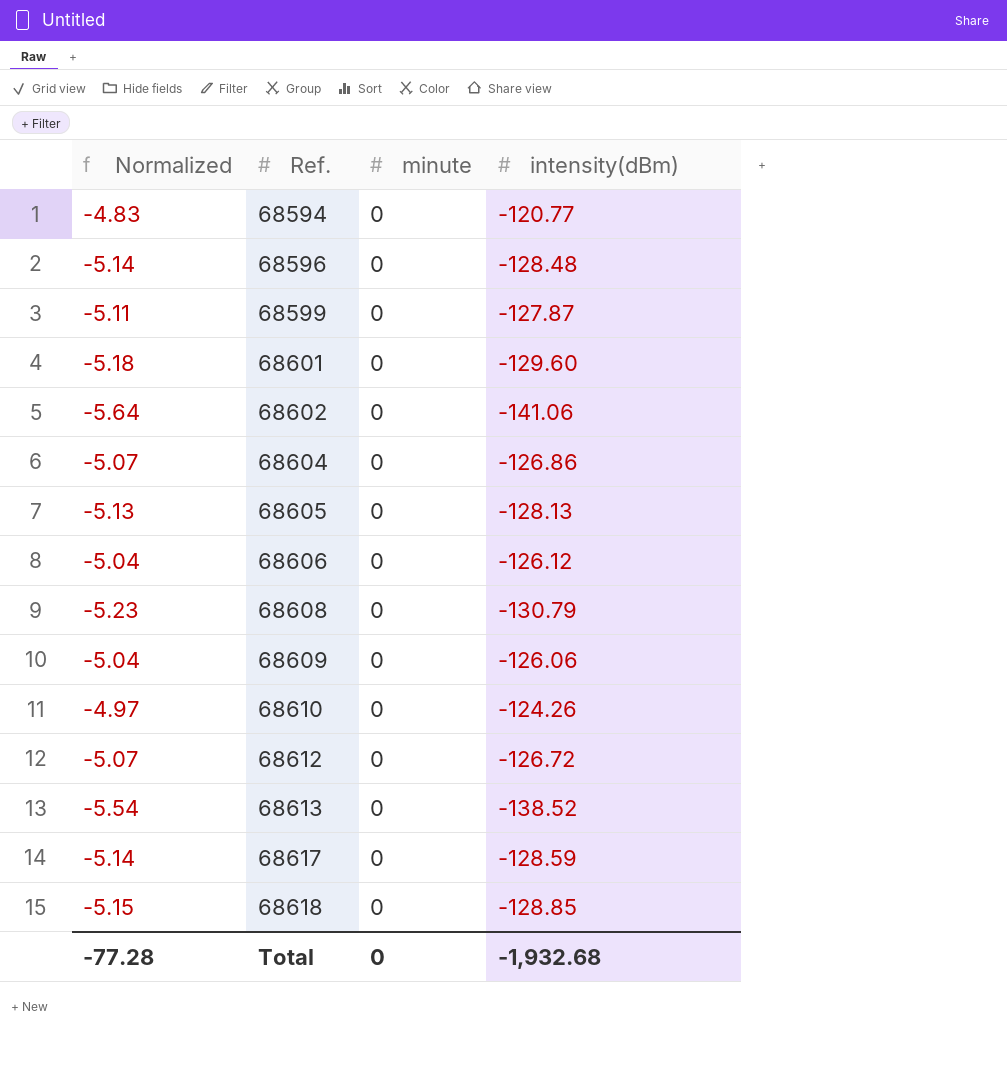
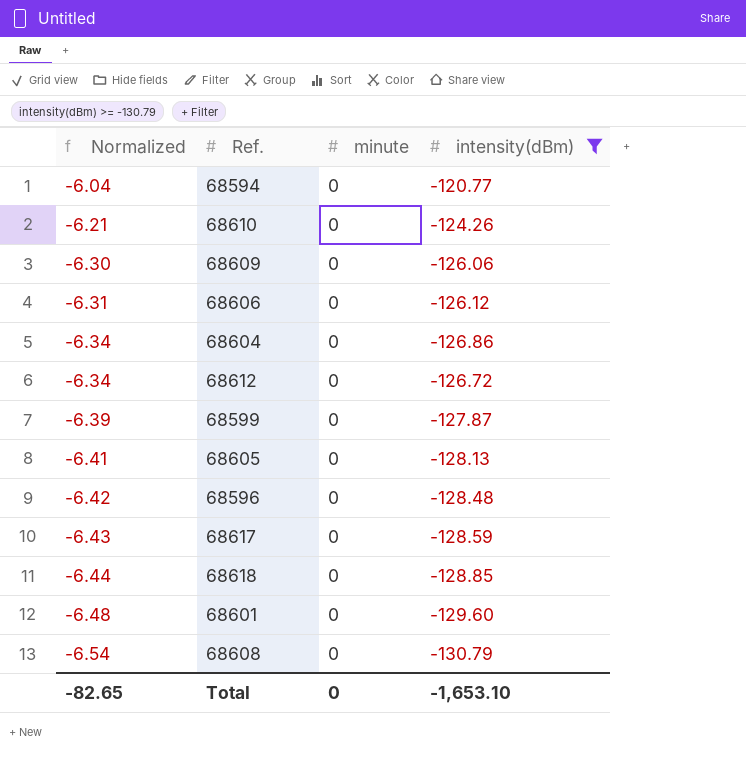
filter: none -> intensity(dBm) >= -130.79
row order: Ref. ascending -> Normalized descending
column Normalized | formula: [intensity(dBm)] * 0.04 -> [intensity(dBm)] * 0.05
Total | Normalized: -77.28 -> -82.65
Total | intensity(dBm): -1,932.68 -> -1,653.10

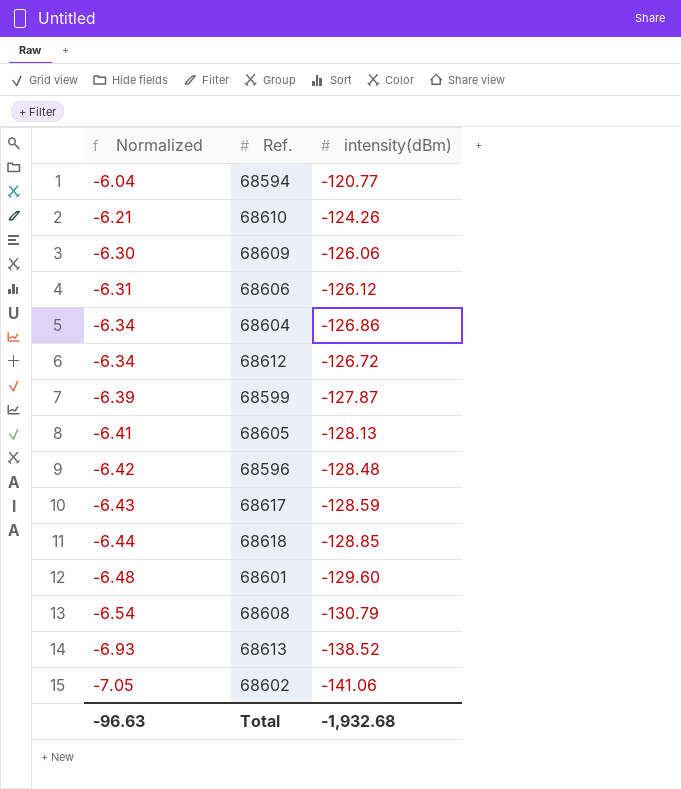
filter: intensity(dBm) >= -130.79 -> none
column minute | position: 3 -> none
Total | Normalized: -82.65 -> -96.63
Total | intensity(dBm): -1,653.10 -> -1,932.68

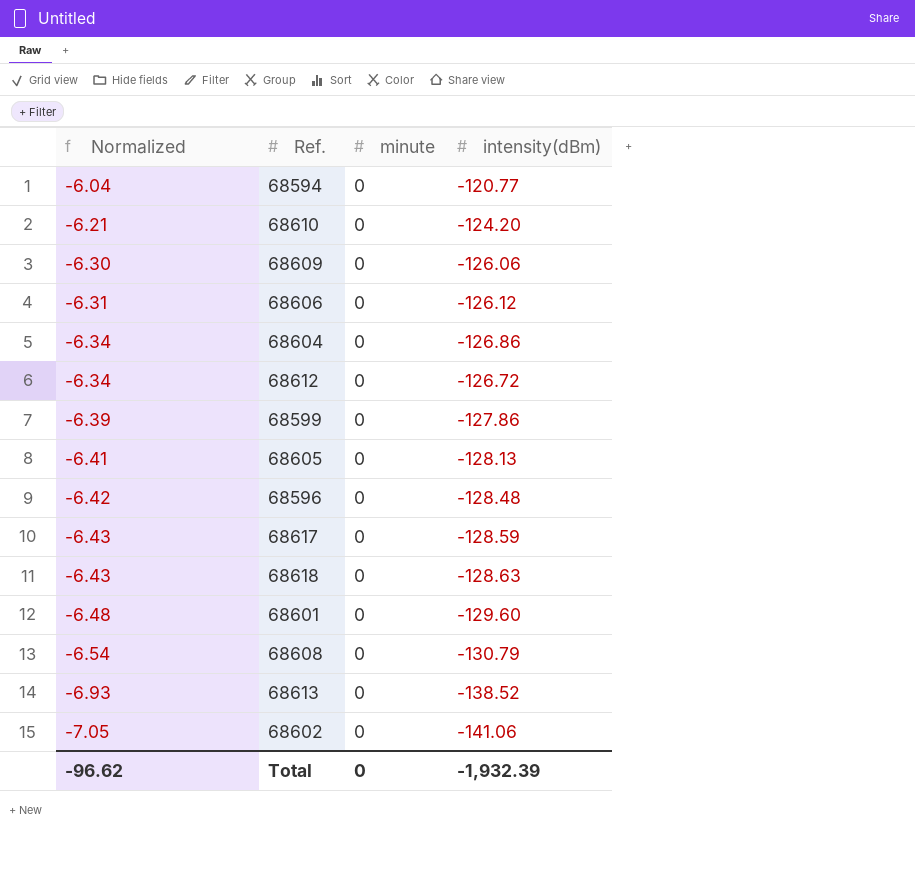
column minute | position: none -> 3
68610 | intensity(dBm): -124.26 -> -124.20
68599 | intensity(dBm): -127.87 -> -127.86
68618 | Normalized: -6.44 -> -6.43
68618 | intensity(dBm): -128.85 -> -128.63
Total | Normalized: -96.63 -> -96.62
Total | intensity(dBm): -1,932.68 -> -1,932.39

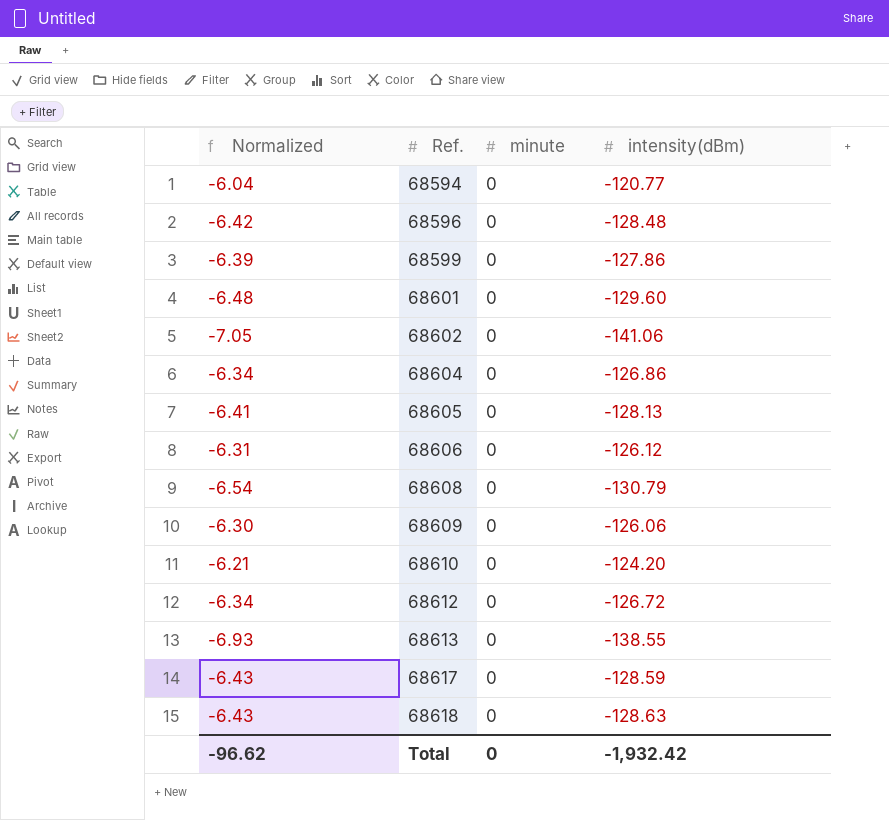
row order: Normalized descending -> Ref. ascending
68613 | intensity(dBm): -138.52 -> -138.55
Total | intensity(dBm): -1,932.39 -> -1,932.42

